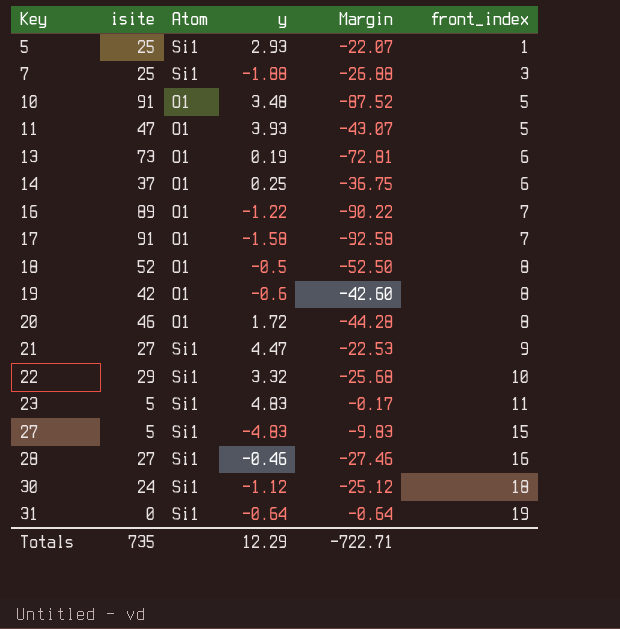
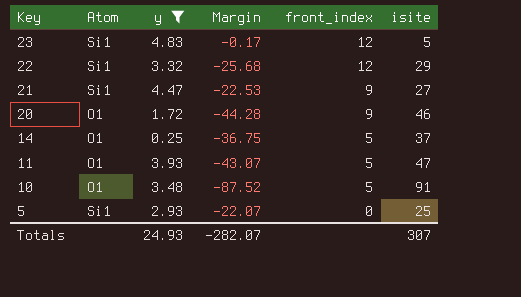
filter: none -> y >= 0.25
row order: Key ascending -> Key descending
column isite | position: 2 -> 6
23 | front_index: 11 -> 12
22 | front_index: 10 -> 12
20 | front_index: 8 -> 9
14 | front_index: 6 -> 5
5 | front_index: 1 -> 0
Totals | y: 12.29 -> 24.93
Totals | Margin: -722.71 -> -282.07
Totals | isite: 735 -> 307

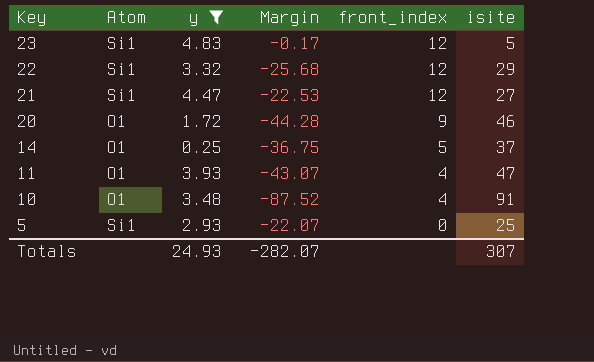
21 | front_index: 9 -> 12
11 | front_index: 5 -> 4
10 | front_index: 5 -> 4

